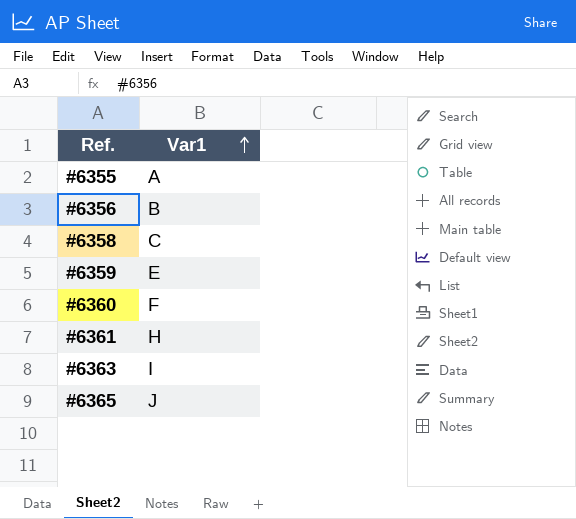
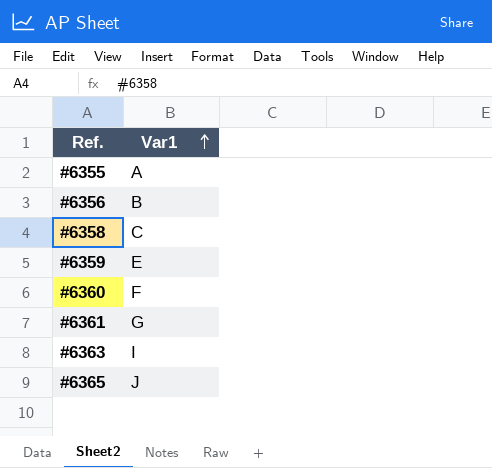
#6361 | Var1: H -> G

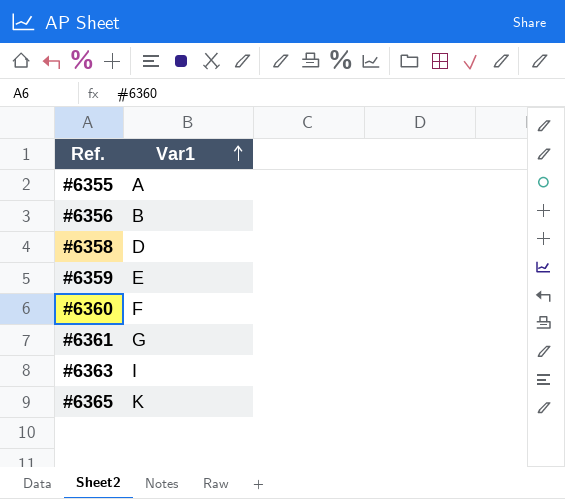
#6358 | Var1: C -> D
#6365 | Var1: J -> K

